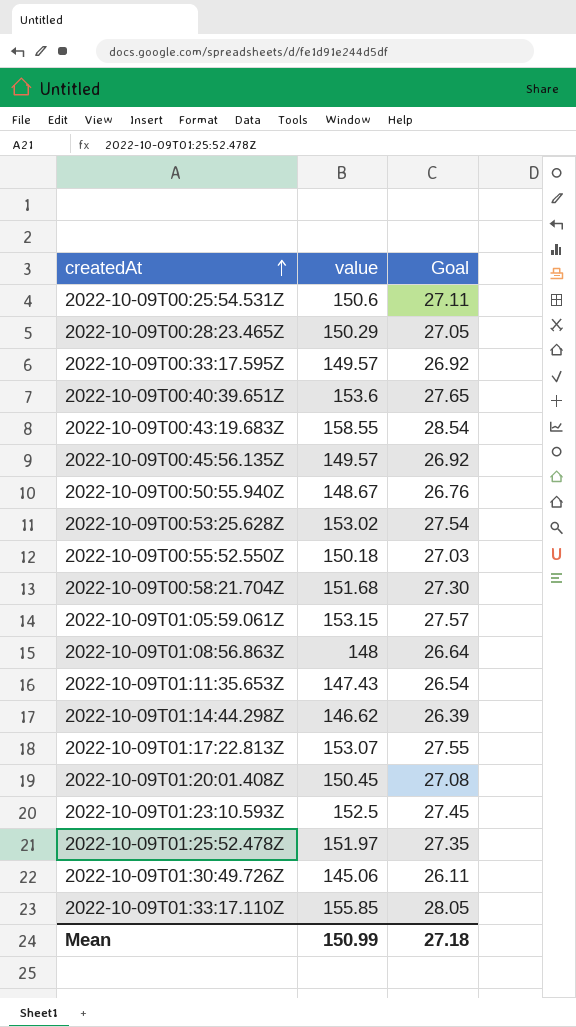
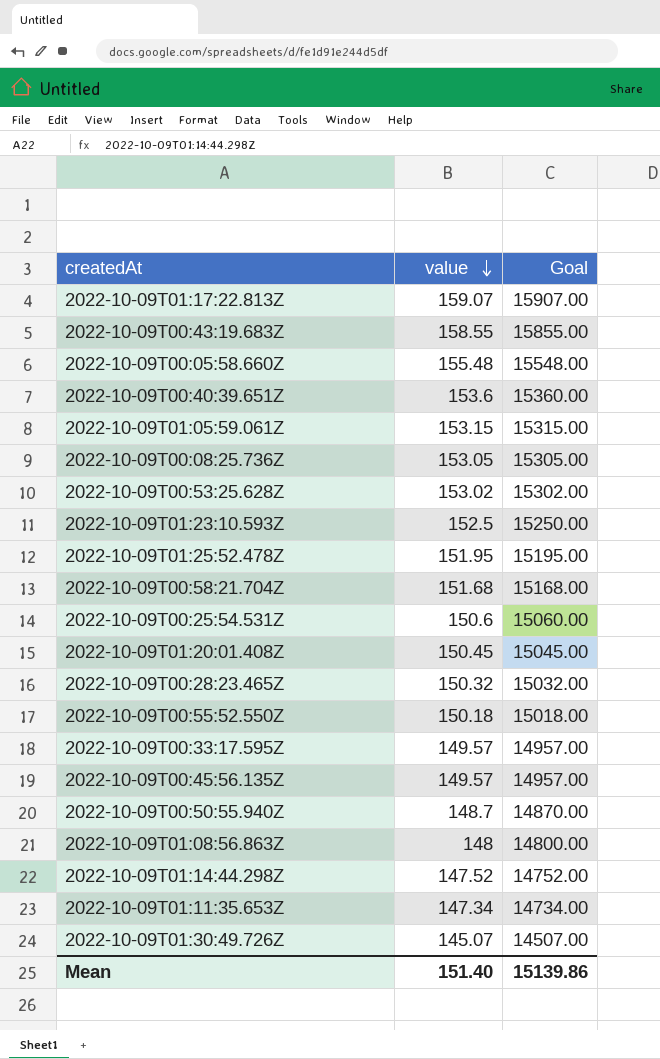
row order: createdAt ascending -> value descending
column Goal | formula: [value] * 0.18 -> [value] * 100
row 2022-10-09T01:33:17.110Z: 155.85 | 28.05 -> none
2022-10-09T01:17:22.813Z | value: 153.07 -> 159.07
row 2022-10-09T00:05:58.660Z: none -> 155.48 | 15548.00
row 2022-10-09T00:08:25.736Z: none -> 153.05 | 15305.00
2022-10-09T01:25:52.478Z | value: 151.97 -> 151.95
2022-10-09T00:28:23.465Z | value: 150.29 -> 150.32
2022-10-09T00:50:55.940Z | value: 148.67 -> 148.7
2022-10-09T01:14:44.298Z | value: 146.62 -> 147.52
2022-10-09T01:11:35.653Z | value: 147.43 -> 147.34
2022-10-09T01:30:49.726Z | value: 145.06 -> 145.07
Mean | value: 150.99 -> 151.40
Mean | Goal: 27.18 -> 15139.86

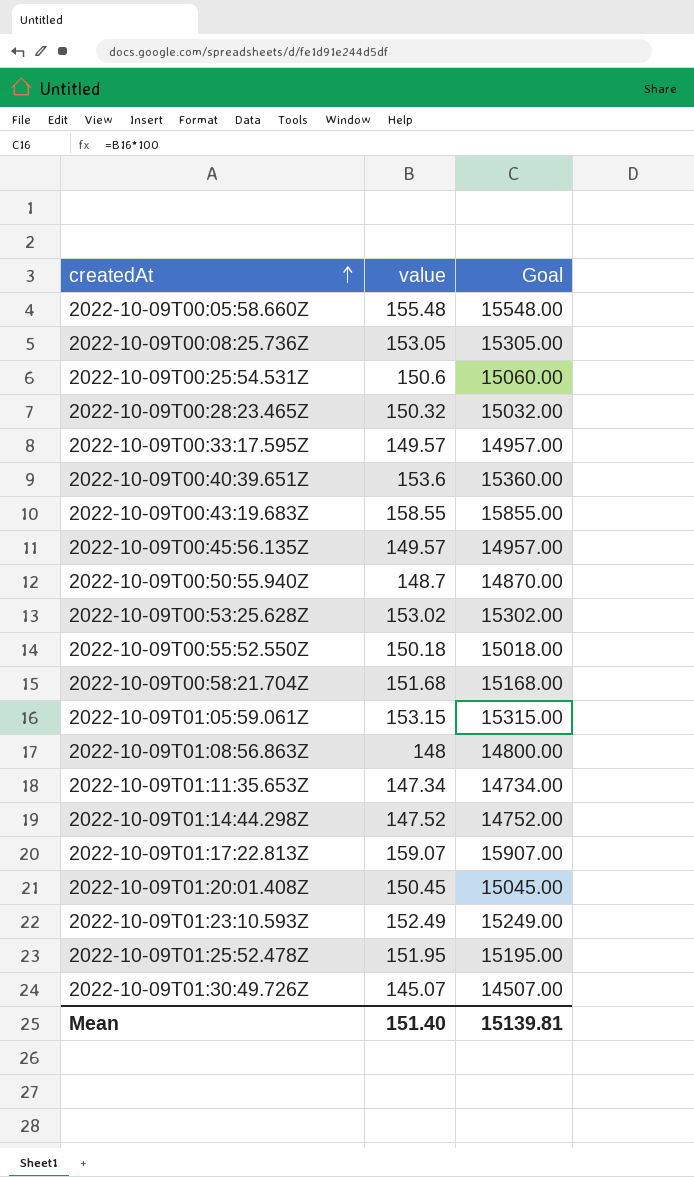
row order: value descending -> createdAt ascending
2022-10-09T01:23:10.593Z | value: 152.5 -> 152.49
2022-10-09T01:23:10.593Z | Goal: 15250.00 -> 15249.00
Mean | Goal: 15139.86 -> 15139.81

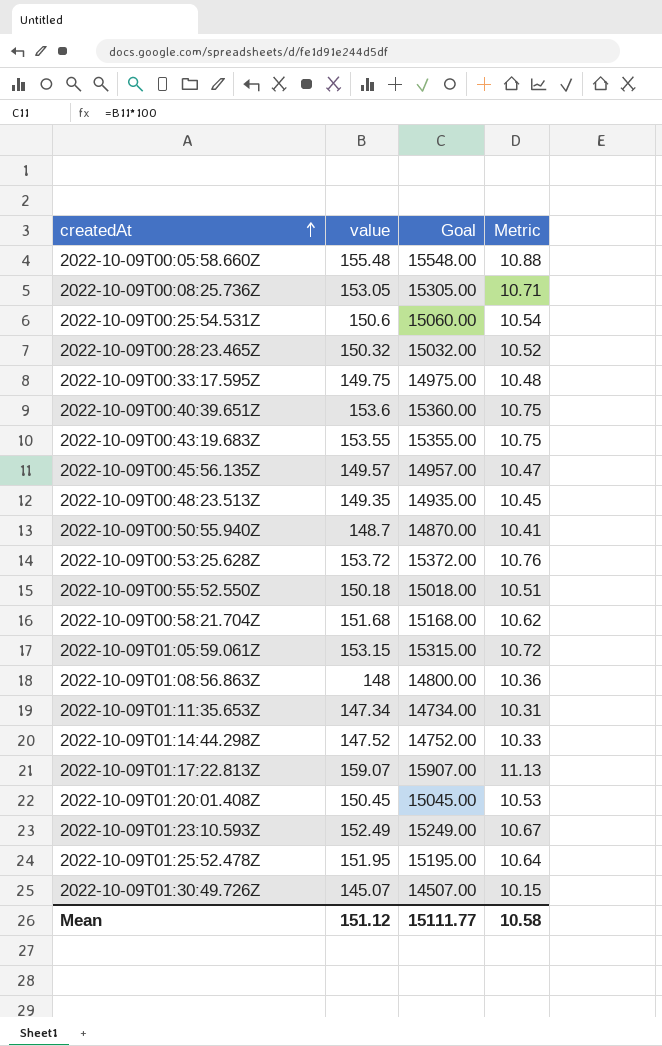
column Metric | formula: none -> [value] * 0.07
2022-10-09T00:33:17.595Z | value: 149.57 -> 149.75
2022-10-09T00:33:17.595Z | Goal: 14957.00 -> 14975.00
2022-10-09T00:43:19.683Z | value: 158.55 -> 153.55
2022-10-09T00:43:19.683Z | Goal: 15855.00 -> 15355.00
row 2022-10-09T00:48:23.513Z: none -> 149.35 | 14935.00 | 10.45
2022-10-09T00:53:25.628Z | value: 153.02 -> 153.72
2022-10-09T00:53:25.628Z | Goal: 15302.00 -> 15372.00
Mean | value: 151.40 -> 151.12
Mean | Goal: 15139.81 -> 15111.77

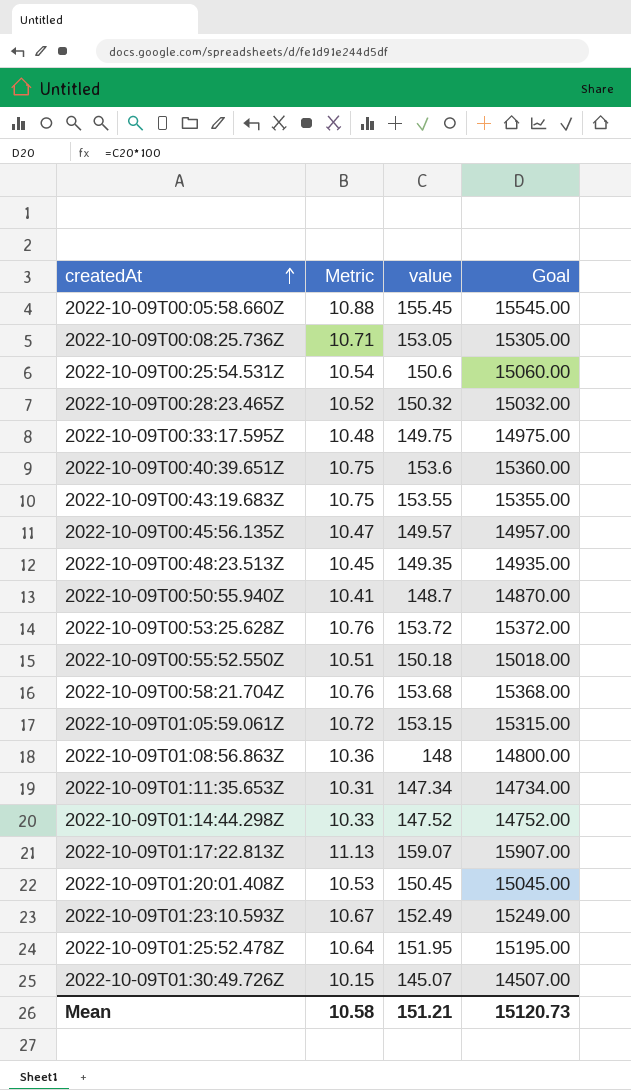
column Metric | position: 4 -> 2
2022-10-09T00:05:58.660Z | value: 155.48 -> 155.45
2022-10-09T00:05:58.660Z | Goal: 15548.00 -> 15545.00
2022-10-09T00:58:21.704Z | Metric: 10.62 -> 10.76
2022-10-09T00:58:21.704Z | value: 151.68 -> 153.68
2022-10-09T00:58:21.704Z | Goal: 15168.00 -> 15368.00
Mean | value: 151.12 -> 151.21
Mean | Goal: 15111.77 -> 15120.73

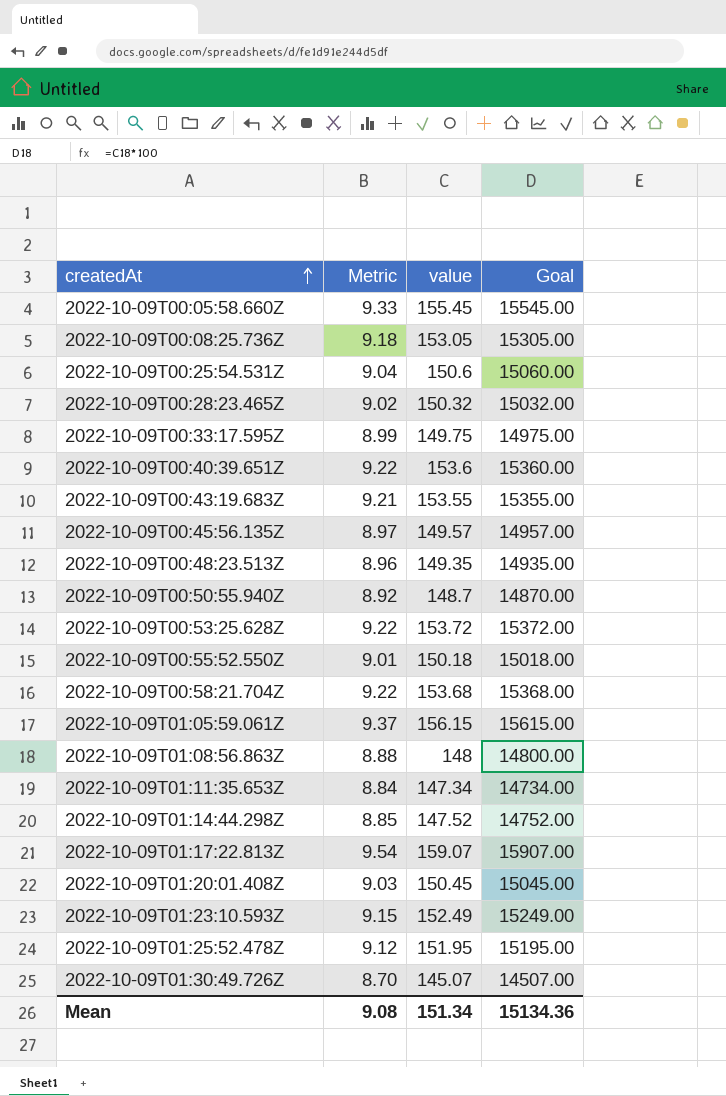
column Metric | formula: [value] * 0.07 -> [value] * 0.06
2022-10-09T01:05:59.061Z | value: 153.15 -> 156.15
2022-10-09T01:05:59.061Z | Goal: 15315.00 -> 15615.00
Mean | Metric: 10.58 -> 9.08
Mean | value: 151.21 -> 151.34
Mean | Goal: 15120.73 -> 15134.36

